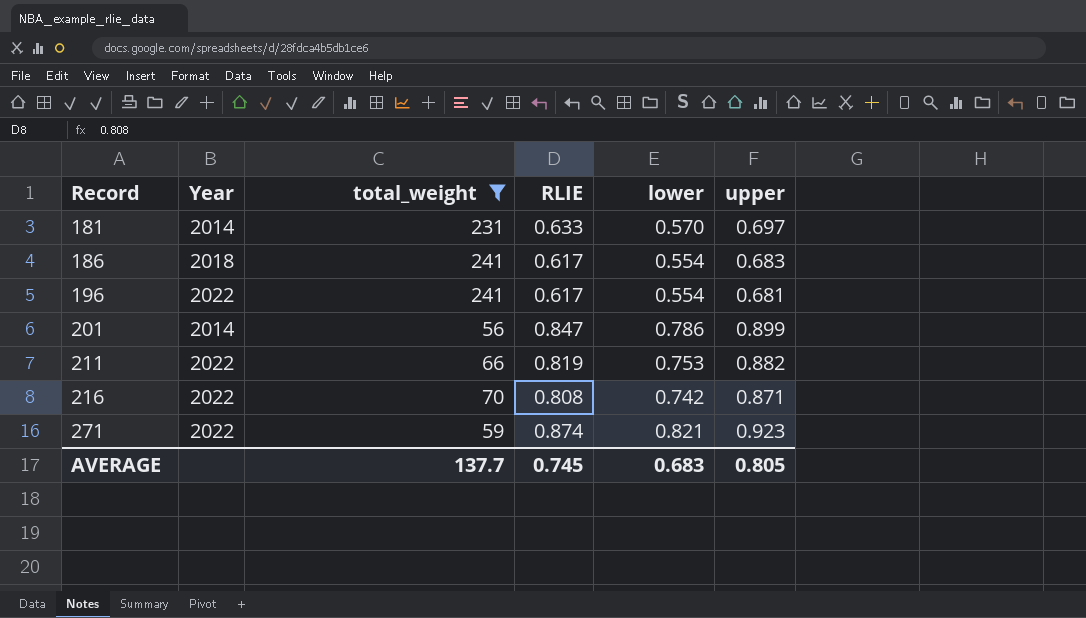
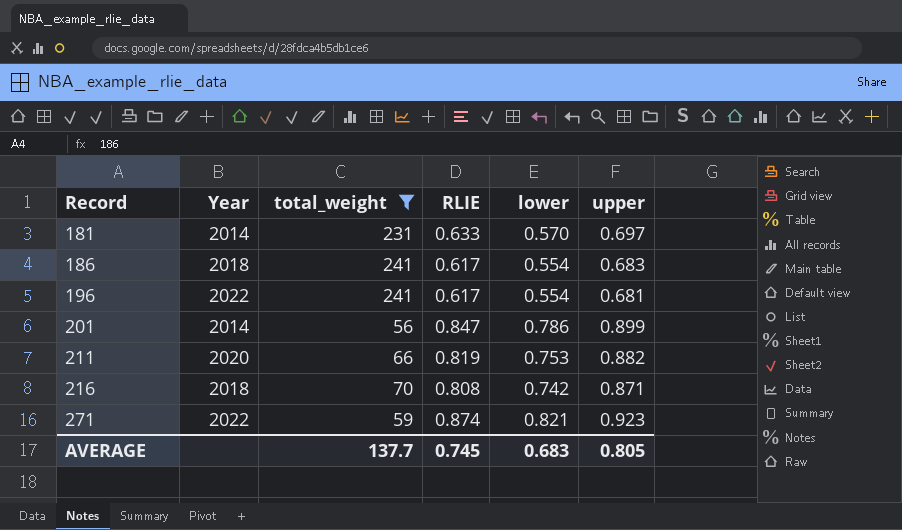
211 | Year: 2022 -> 2020
216 | Year: 2022 -> 2018

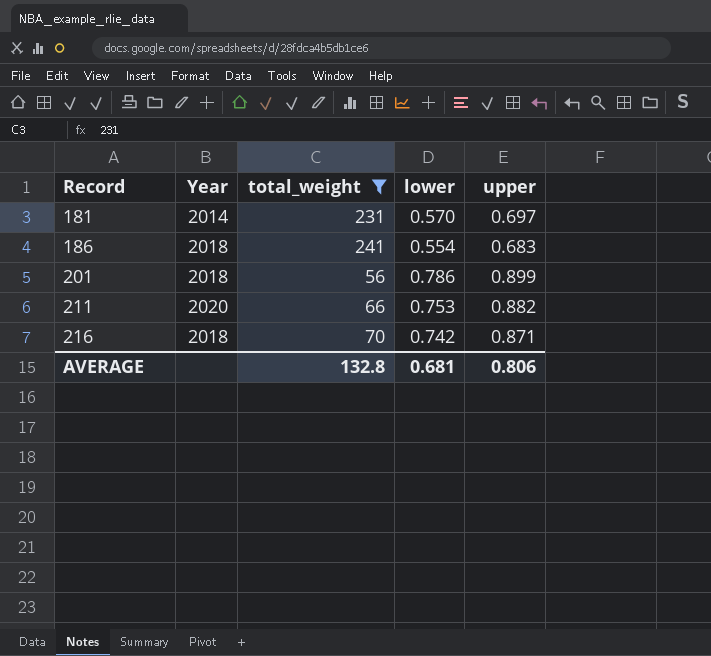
column RLIE | position: 4 -> none
row 196: 2022 | 241 | 0.617 | 0.554 | 0.681 -> none
row 271: 2022 | 59 | 0.874 | 0.821 | 0.923 -> none
201 | Year: 2014 -> 2018
AVERAGE | total_weight: 137.7 -> 132.8
AVERAGE | lower: 0.683 -> 0.681
AVERAGE | upper: 0.805 -> 0.806

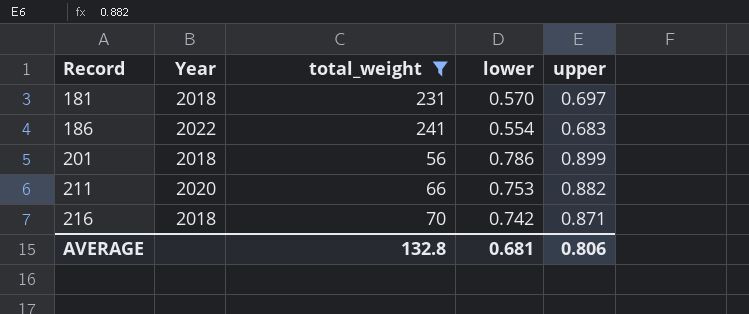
181 | Year: 2014 -> 2018
186 | Year: 2018 -> 2022

